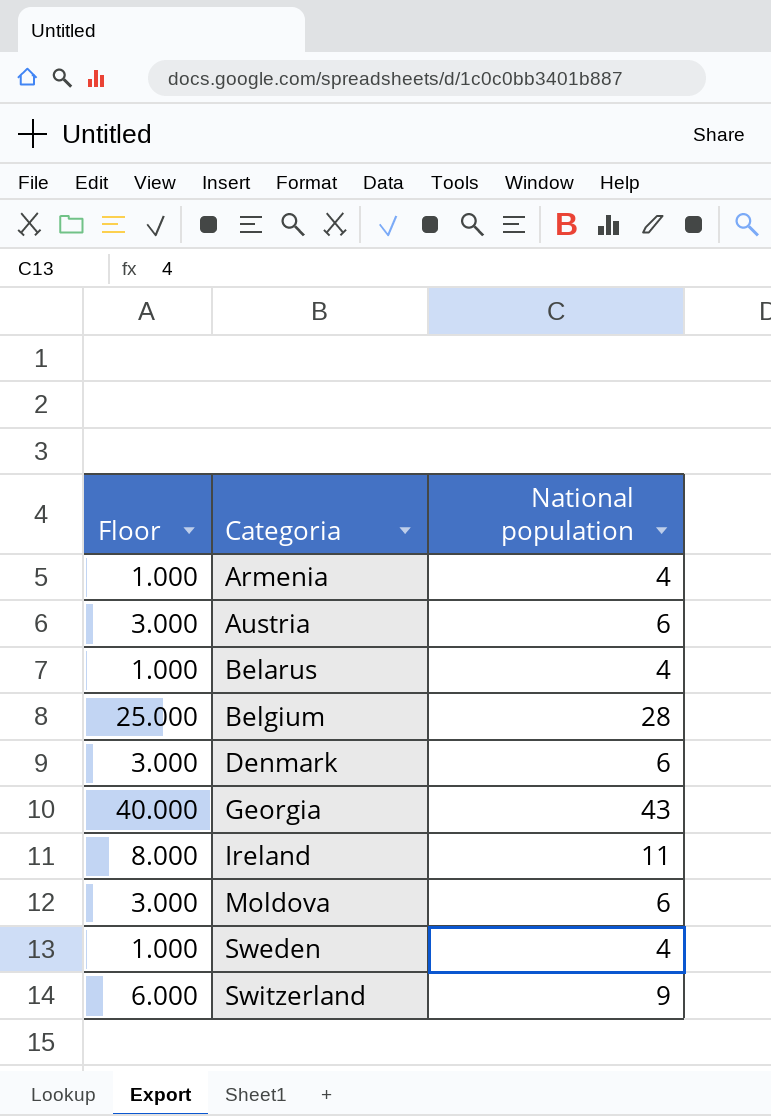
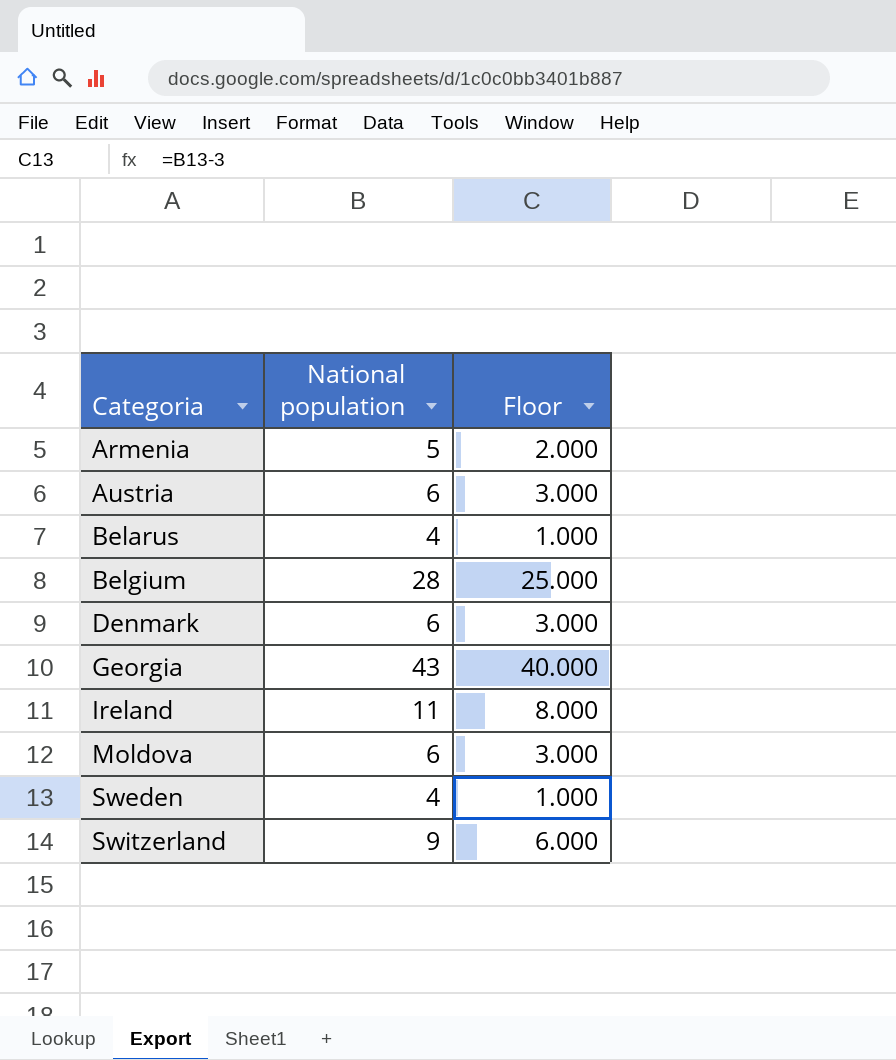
column Floor | position: 1 -> 3
Armenia | National population: 4 -> 5
Armenia | Floor: 1.000 -> 2.000

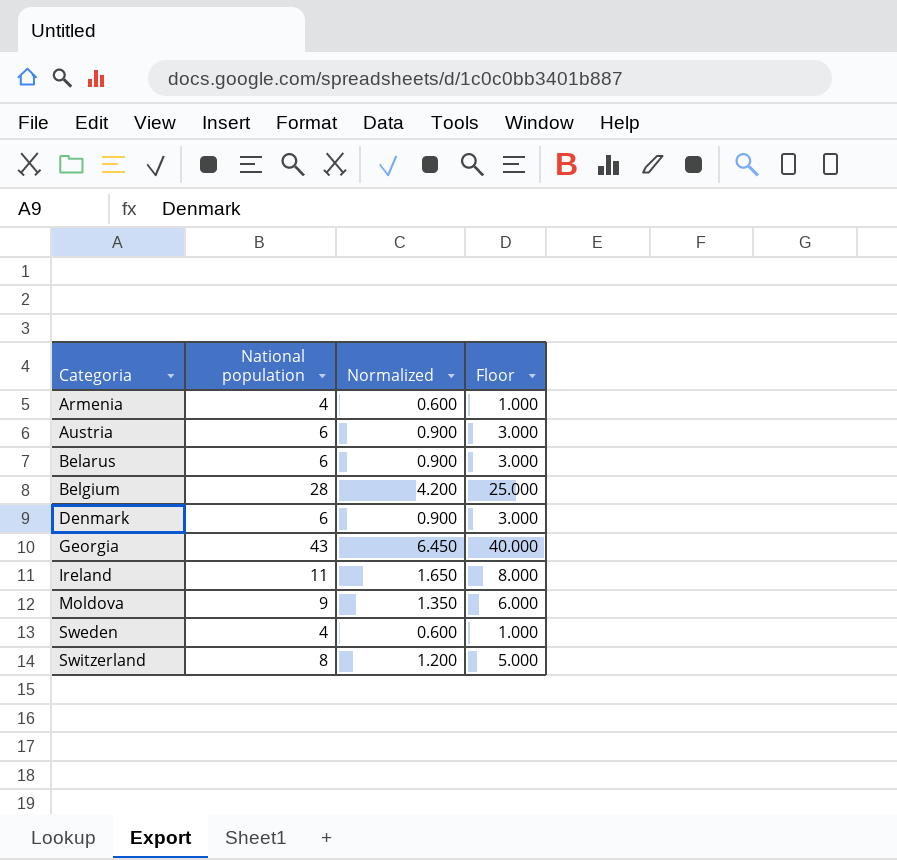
column Normalized | formula: none -> [National population] * 0.15
Armenia | National population: 5 -> 4
Armenia | Floor: 2.000 -> 1.000
Belarus | National population: 4 -> 6
Belarus | Floor: 1.000 -> 3.000
Moldova | National population: 6 -> 9
Moldova | Floor: 3.000 -> 6.000
Switzerland | National population: 9 -> 8
Switzerland | Floor: 6.000 -> 5.000

